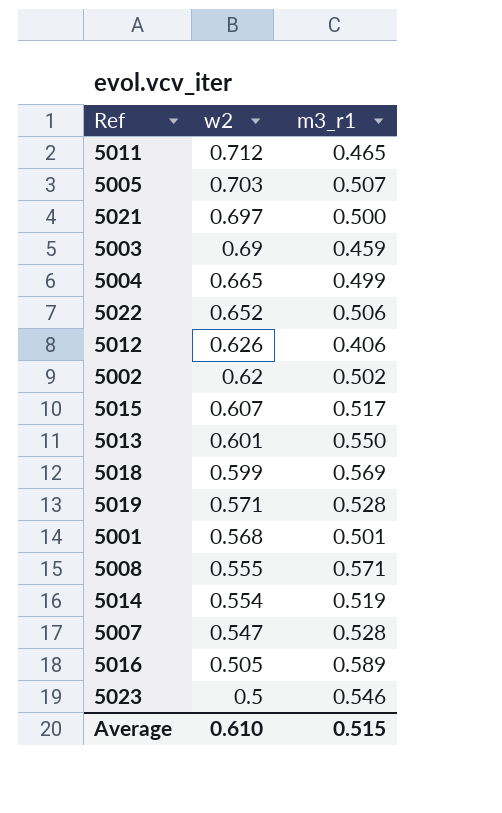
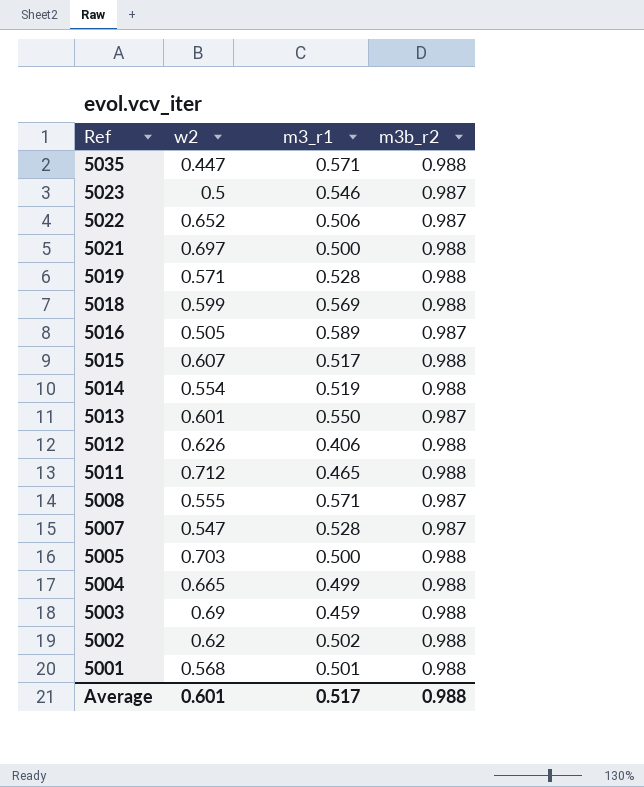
row order: w2 descending -> Ref descending
column m3b_r2 | position: none -> 4
row 5035: none -> 0.447 | 0.571 | 0.988
5005 | m3_r1: 0.507 -> 0.500
Average | w2: 0.610 -> 0.601
Average | m3_r1: 0.515 -> 0.517

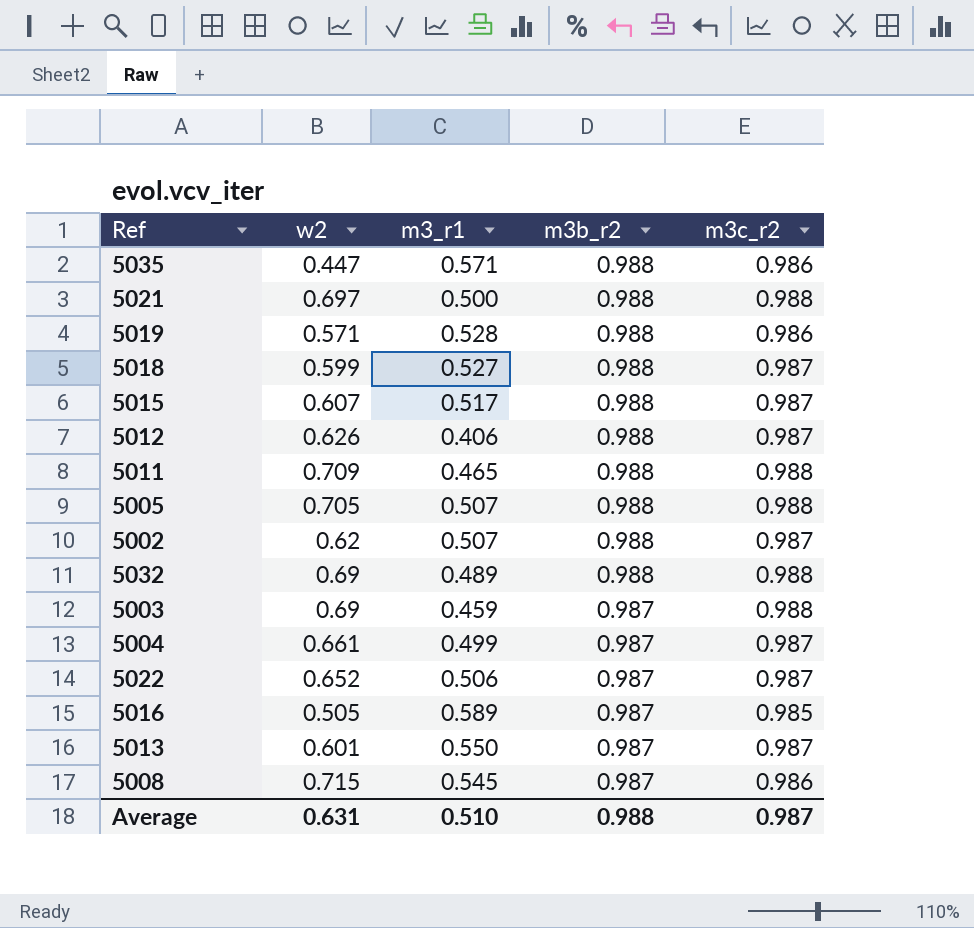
row order: Ref descending -> m3b_r2 descending
column m3c_r2 | position: none -> 5
row 5023: 0.5 | 0.546 | 0.987 -> none
row 5014: 0.554 | 0.519 | 0.988 -> none
row 5007: 0.547 | 0.528 | 0.987 -> none
row 5001: 0.568 | 0.501 | 0.988 -> none
5018 | m3_r1: 0.569 -> 0.527
5011 | w2: 0.712 -> 0.709
5005 | w2: 0.703 -> 0.705
5005 | m3_r1: 0.500 -> 0.507
5002 | m3_r1: 0.502 -> 0.507
row 5032: none -> 0.69 | 0.489 | 0.988 | 0.988
5003 | m3b_r2: 0.988 -> 0.987
5004 | w2: 0.665 -> 0.661
5004 | m3b_r2: 0.988 -> 0.987
5008 | w2: 0.555 -> 0.715
5008 | m3_r1: 0.571 -> 0.545
Average | w2: 0.601 -> 0.631
Average | m3_r1: 0.517 -> 0.510

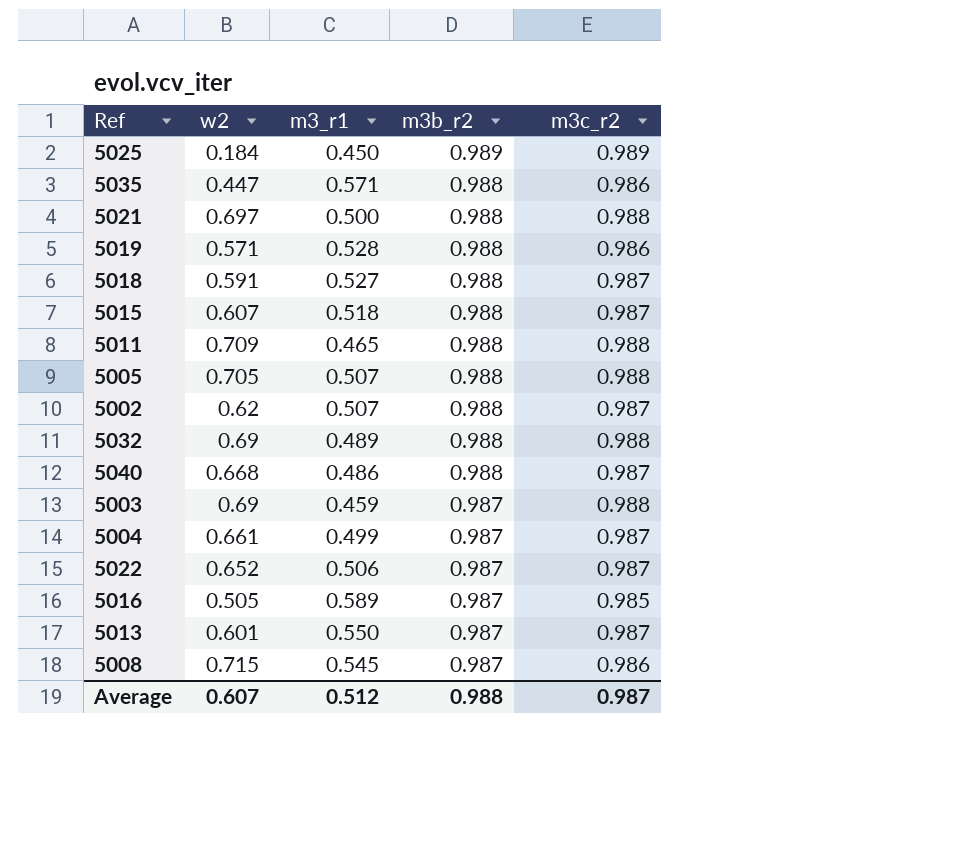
row 5012: 0.626 | 0.406 | 0.988 | 0.987 -> none
row 5025: none -> 0.184 | 0.450 | 0.989 | 0.989
5018 | w2: 0.599 -> 0.591
5015 | m3_r1: 0.517 -> 0.518
row 5040: none -> 0.668 | 0.486 | 0.988 | 0.987
Average | w2: 0.631 -> 0.607
Average | m3_r1: 0.510 -> 0.512

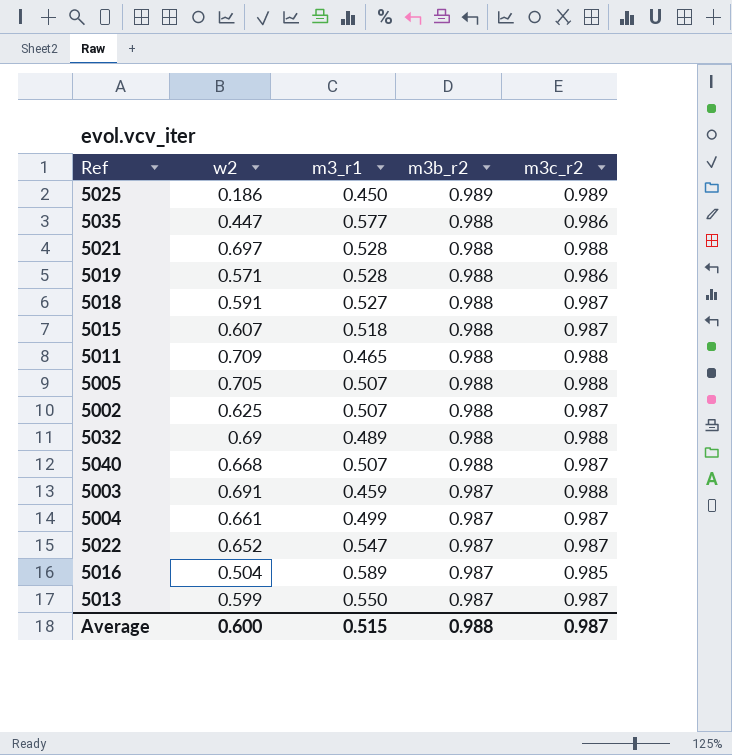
row 5008: 0.715 | 0.545 | 0.987 | 0.986 -> none
5025 | w2: 0.184 -> 0.186
5035 | m3_r1: 0.571 -> 0.577
5021 | m3_r1: 0.500 -> 0.528
5002 | w2: 0.62 -> 0.625
5040 | m3_r1: 0.486 -> 0.507
5003 | w2: 0.69 -> 0.691
5022 | m3_r1: 0.506 -> 0.547
5016 | w2: 0.505 -> 0.504
5013 | w2: 0.601 -> 0.599
Average | w2: 0.607 -> 0.600
Average | m3_r1: 0.512 -> 0.515

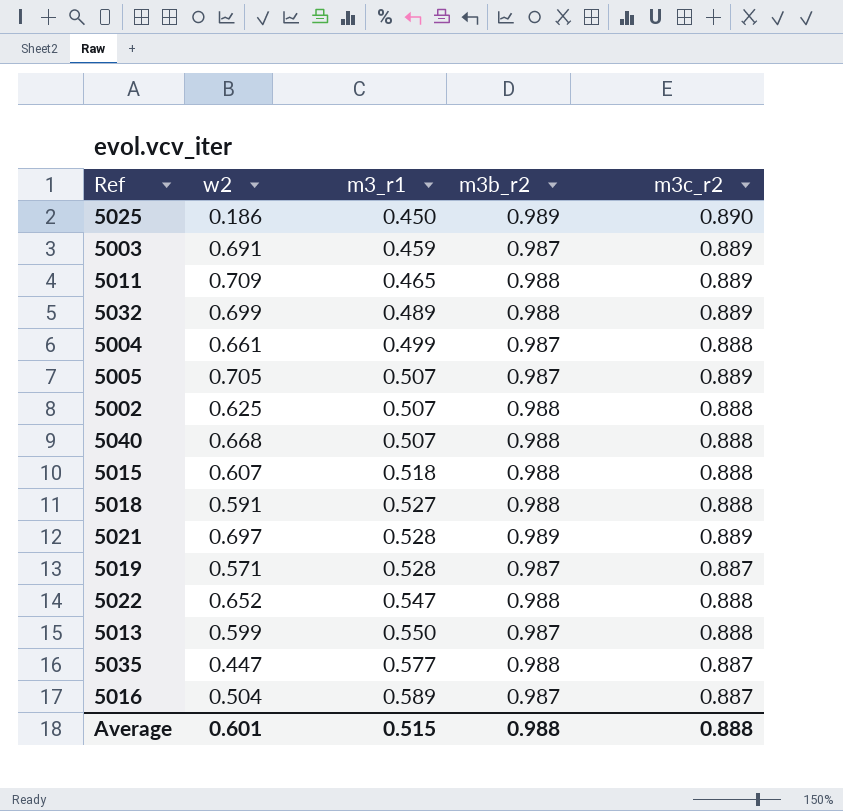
row order: m3b_r2 descending -> m3_r1 ascending
5025 | m3c_r2: 0.989 -> 0.890
5003 | m3c_r2: 0.988 -> 0.889
5011 | m3c_r2: 0.988 -> 0.889
5032 | w2: 0.69 -> 0.699
5032 | m3c_r2: 0.988 -> 0.889
5004 | m3c_r2: 0.987 -> 0.888
5005 | m3b_r2: 0.988 -> 0.987
5005 | m3c_r2: 0.988 -> 0.889
5002 | m3c_r2: 0.987 -> 0.888
5040 | m3c_r2: 0.987 -> 0.888
5015 | m3c_r2: 0.987 -> 0.888
5018 | m3c_r2: 0.987 -> 0.888
5021 | m3b_r2: 0.988 -> 0.989
5021 | m3c_r2: 0.988 -> 0.889
5019 | m3b_r2: 0.988 -> 0.987
5019 | m3c_r2: 0.986 -> 0.887
5022 | m3b_r2: 0.987 -> 0.988
5022 | m3c_r2: 0.987 -> 0.888
5013 | m3c_r2: 0.987 -> 0.888
5035 | m3c_r2: 0.986 -> 0.887
5016 | m3c_r2: 0.985 -> 0.887
Average | w2: 0.600 -> 0.601
Average | m3c_r2: 0.987 -> 0.888

